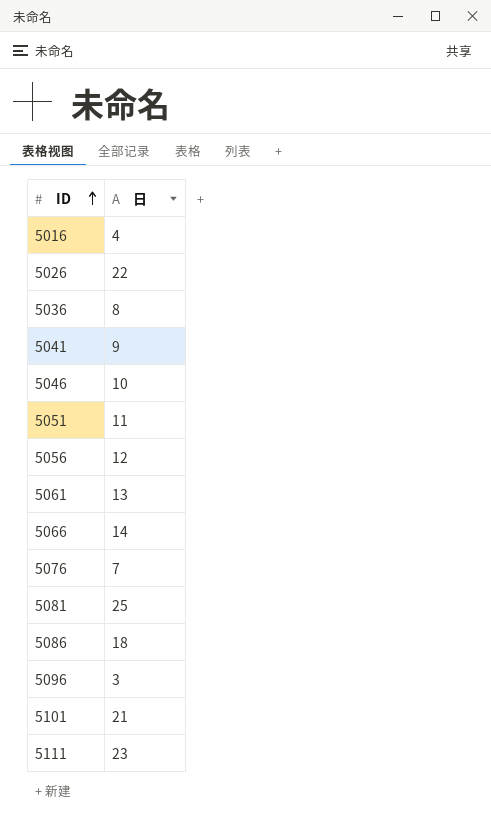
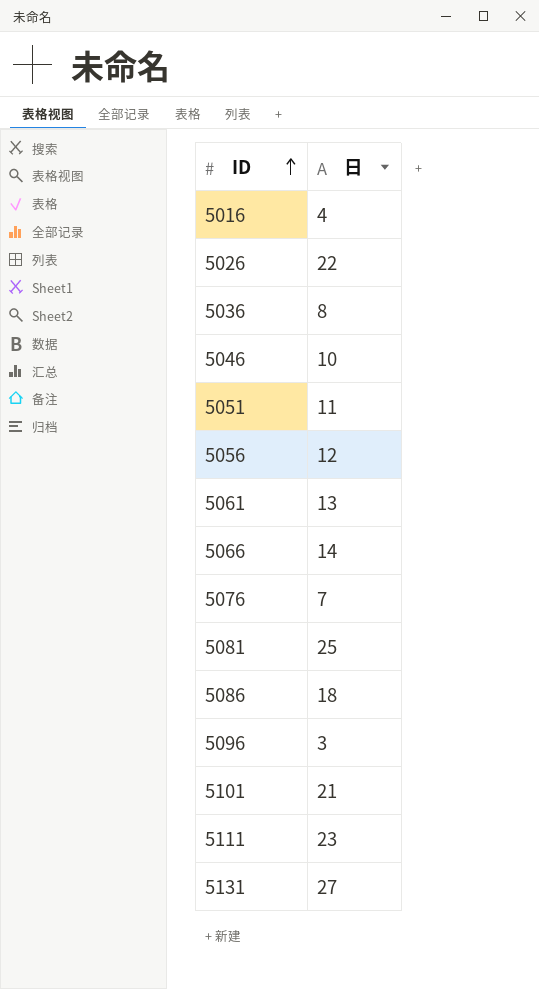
row 5041: 9 -> none
row 5131: none -> 27

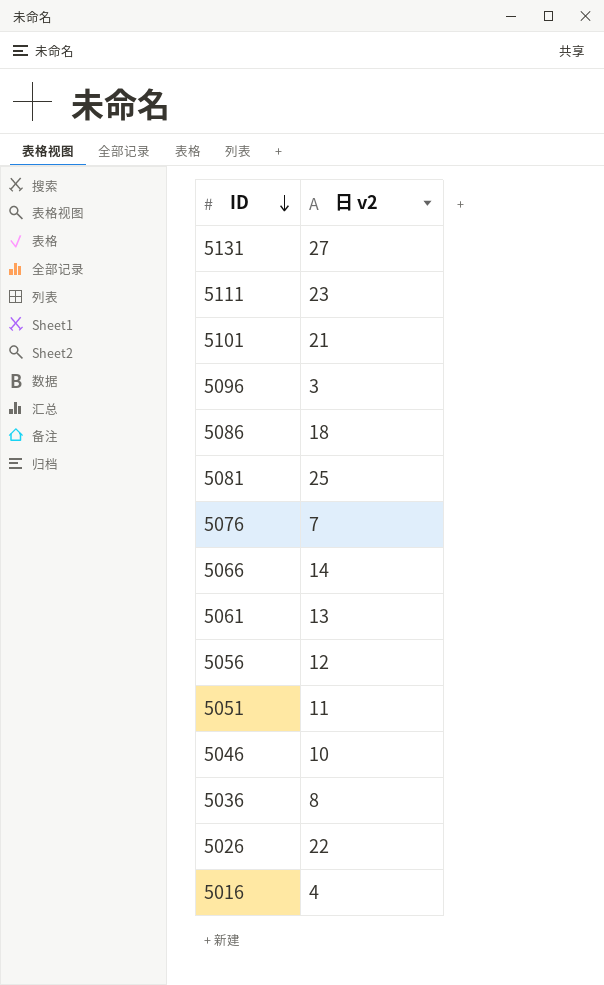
row order: ID ascending -> ID descending
column name: 日 -> 日 v2

